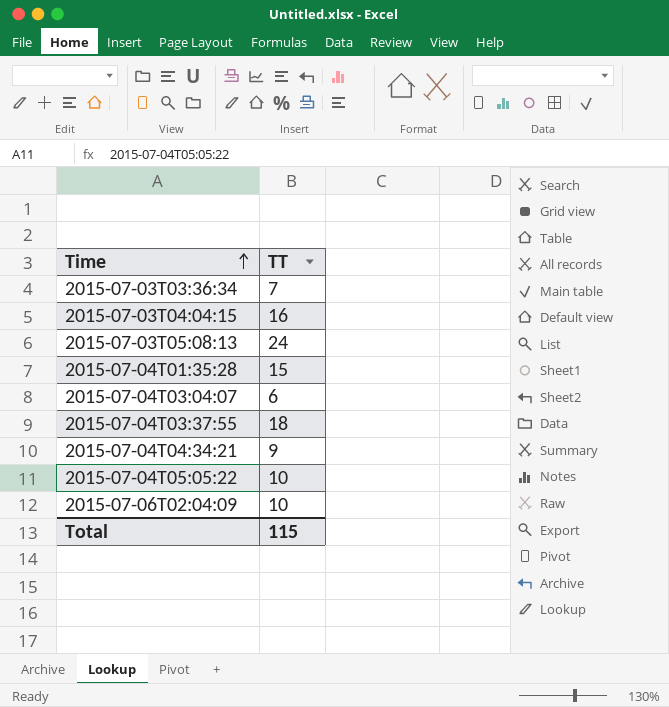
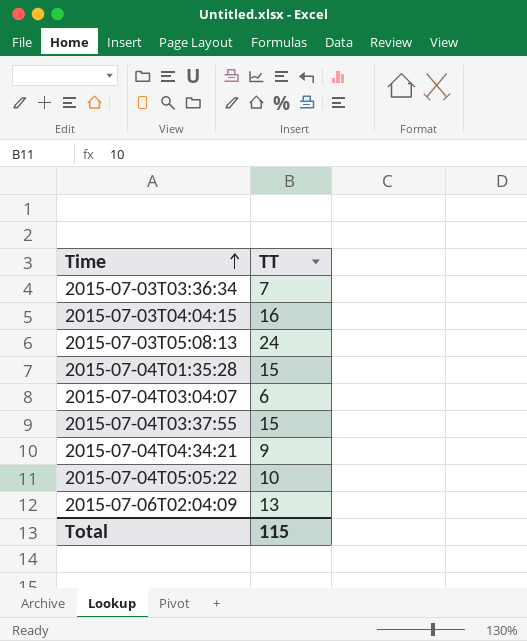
2015-07-04T03:37:55 | TT: 18 -> 15
2015-07-06T02:04:09 | TT: 10 -> 13

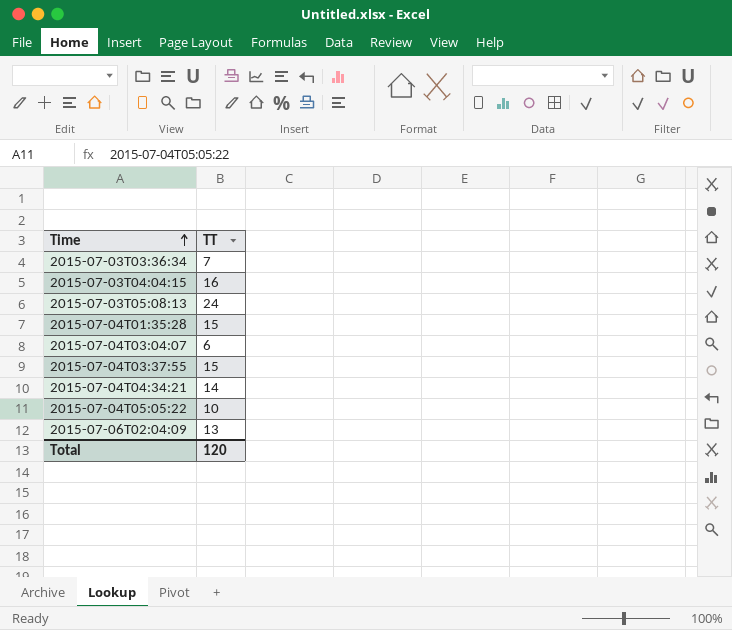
2015-07-04T04:34:21 | TT: 9 -> 14
Total | TT: 115 -> 120

